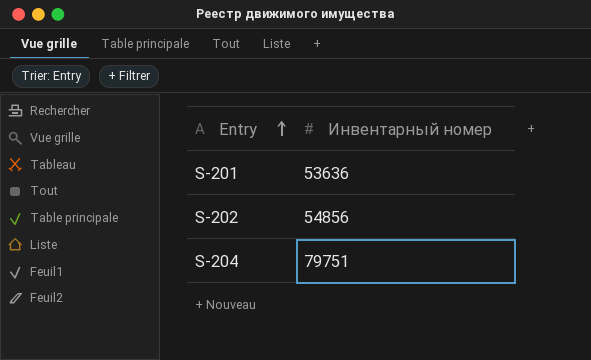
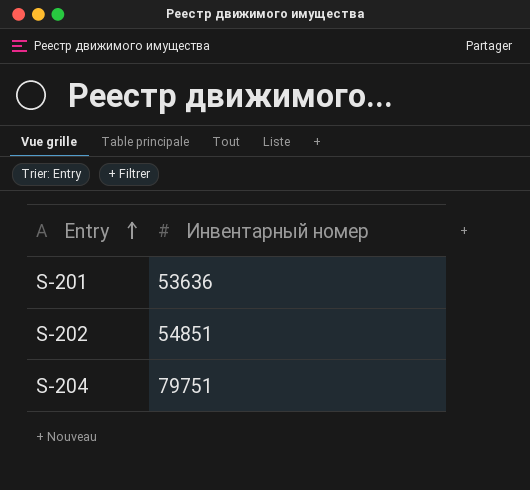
S-202 | Инвентарный номер: 54856 -> 54851

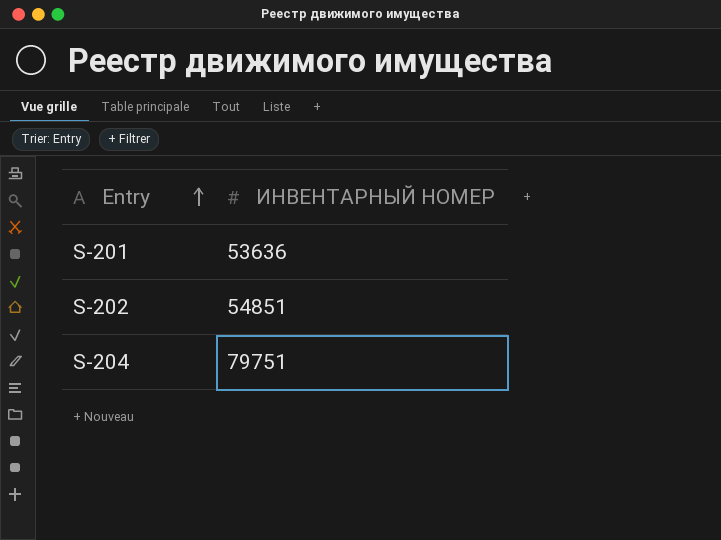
column name: Инвентарный номер -> ИНВЕНТАРНЫЙ НОМЕР

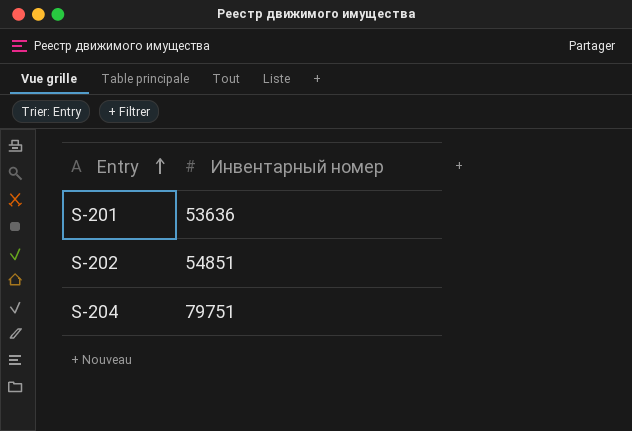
column name: ИНВЕНТАРНЫЙ НОМЕР -> Инвентарный номер

